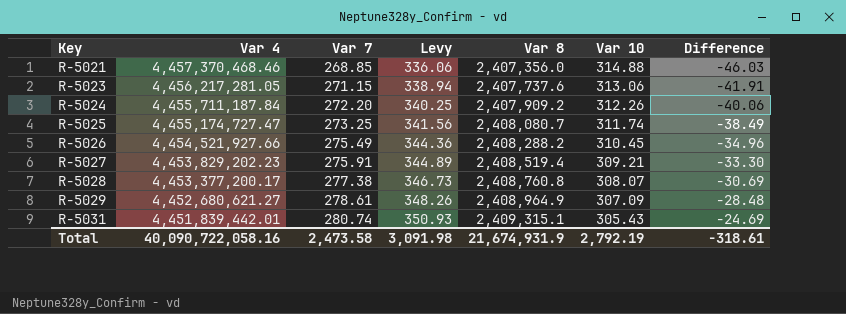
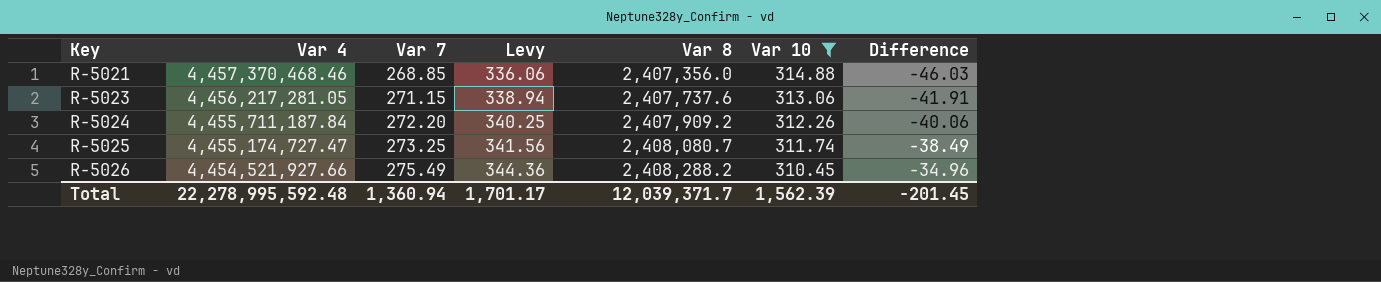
filter: none -> Var 10 >= 310.45
Total | Var 4: 40,090,722,058.16 -> 22,278,995,592.48
Total | Var 7: 2,473.58 -> 1,360.94
Total | Levy: 3,091.98 -> 1,701.17
Total | Var 8: 21,674,931.9 -> 12,039,371.7
Total | Var 10: 2,792.19 -> 1,562.39
Total | Difference: -318.61 -> -201.45

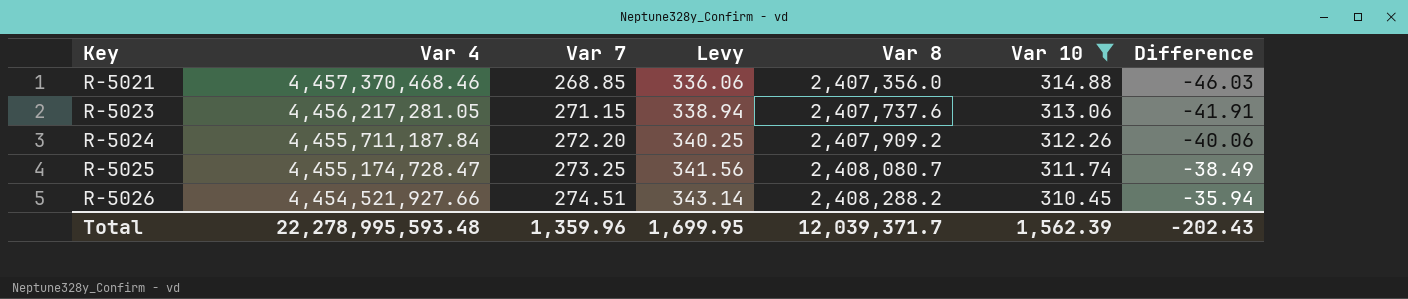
R-5025 | Var 4: 4,455,174,727.47 -> 4,455,174,728.47
R-5026 | Var 7: 275.49 -> 274.51
R-5026 | Levy: 344.36 -> 343.14
R-5026 | Difference: -34.96 -> -35.94
Total | Var 4: 22,278,995,592.48 -> 22,278,995,593.48
Total | Var 7: 1,360.94 -> 1,359.96
Total | Levy: 1,701.17 -> 1,699.95
Total | Difference: -201.45 -> -202.43

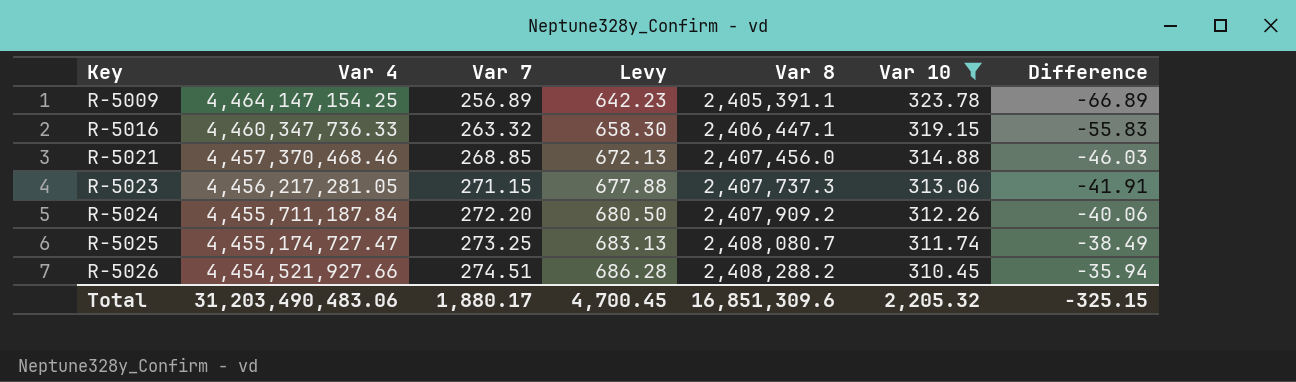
column Levy | formula: [Var 7] * 1.25 -> [Var 7] * 2.5
row R-5009: none -> 4,464,147,154.25 | 256.89 | 642.23 | 2,405,391.1 | 323.78 | -66.89
row R-5016: none -> 4,460,347,736.33 | 263.32 | 658.30 | 2,406,447.1 | 319.15 | -55.83
R-5021 | Var 8: 2,407,356.0 -> 2,407,456.0
R-5023 | Var 8: 2,407,737.6 -> 2,407,737.3
R-5025 | Var 4: 4,455,174,728.47 -> 4,455,174,727.47
Total | Var 4: 22,278,995,593.48 -> 31,203,490,483.06
Total | Var 7: 1,359.96 -> 1,880.17
Total | Levy: 1,699.95 -> 4,700.45
Total | Var 8: 12,039,371.7 -> 16,851,309.6
Total | Var 10: 1,562.39 -> 2,205.32
Total | Difference: -202.43 -> -325.15

